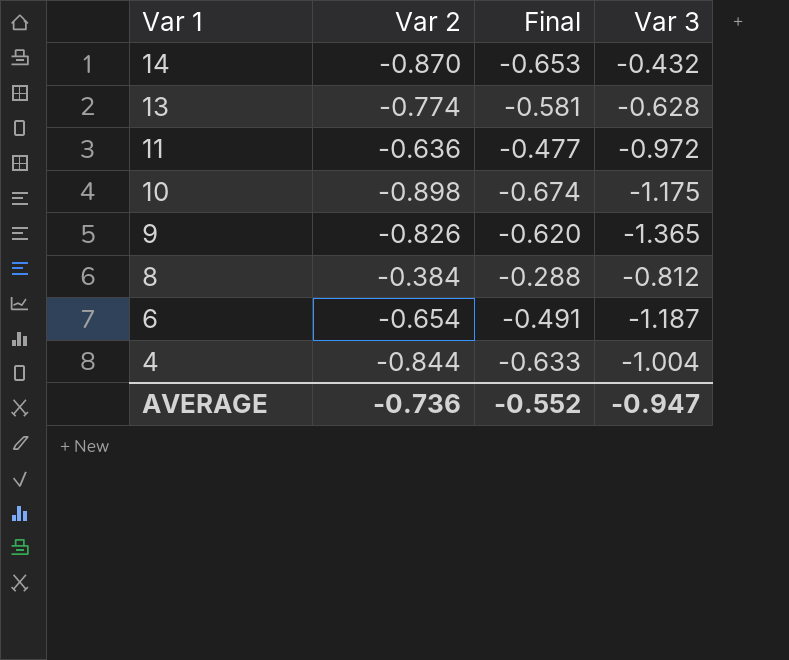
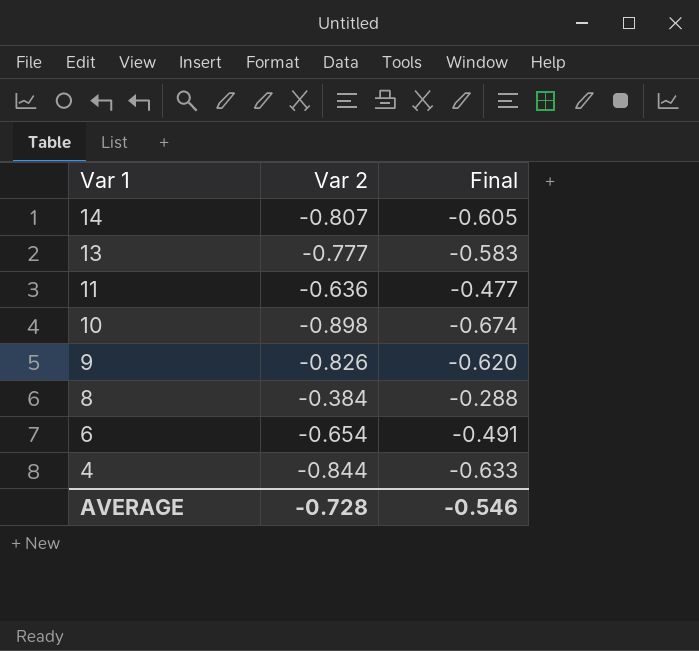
column Var 3 | position: 4 -> none
14 | Var 2: -0.870 -> -0.807
14 | Final: -0.653 -> -0.605
13 | Var 2: -0.774 -> -0.777
13 | Final: -0.581 -> -0.583
AVERAGE | Var 2: -0.736 -> -0.728
AVERAGE | Final: -0.552 -> -0.546

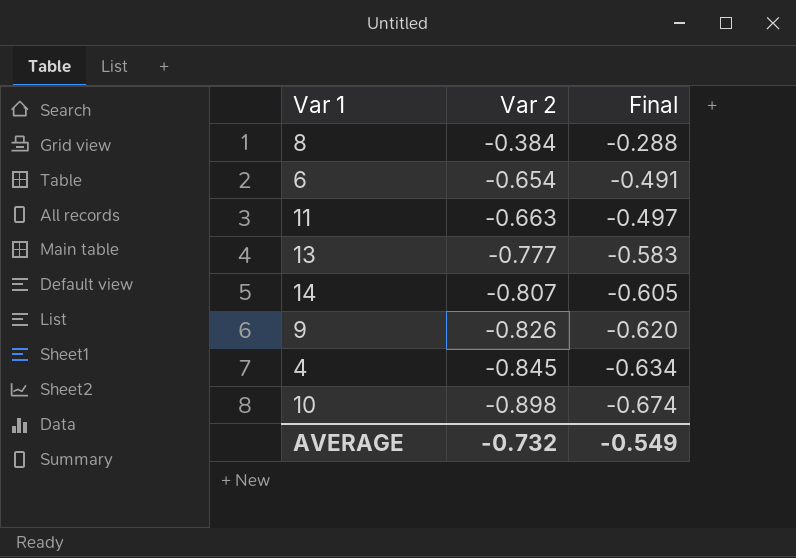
row order: Var 1 descending -> Var 2 descending
11 | Var 2: -0.636 -> -0.663
11 | Final: -0.477 -> -0.497
4 | Var 2: -0.844 -> -0.845
4 | Final: -0.633 -> -0.634
AVERAGE | Var 2: -0.728 -> -0.732
AVERAGE | Final: -0.546 -> -0.549

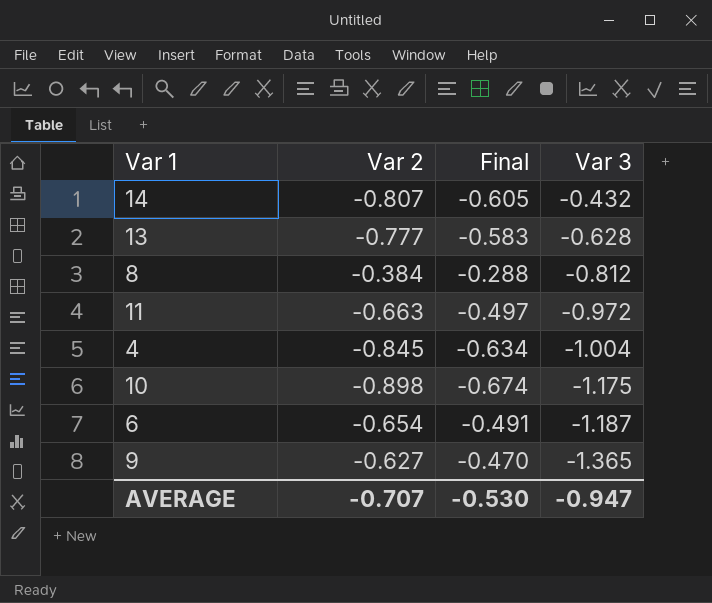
row order: Var 2 descending -> Var 3 descending
column Var 3 | position: none -> 4
9 | Var 2: -0.826 -> -0.627
9 | Final: -0.620 -> -0.470
AVERAGE | Var 2: -0.732 -> -0.707
AVERAGE | Final: -0.549 -> -0.530

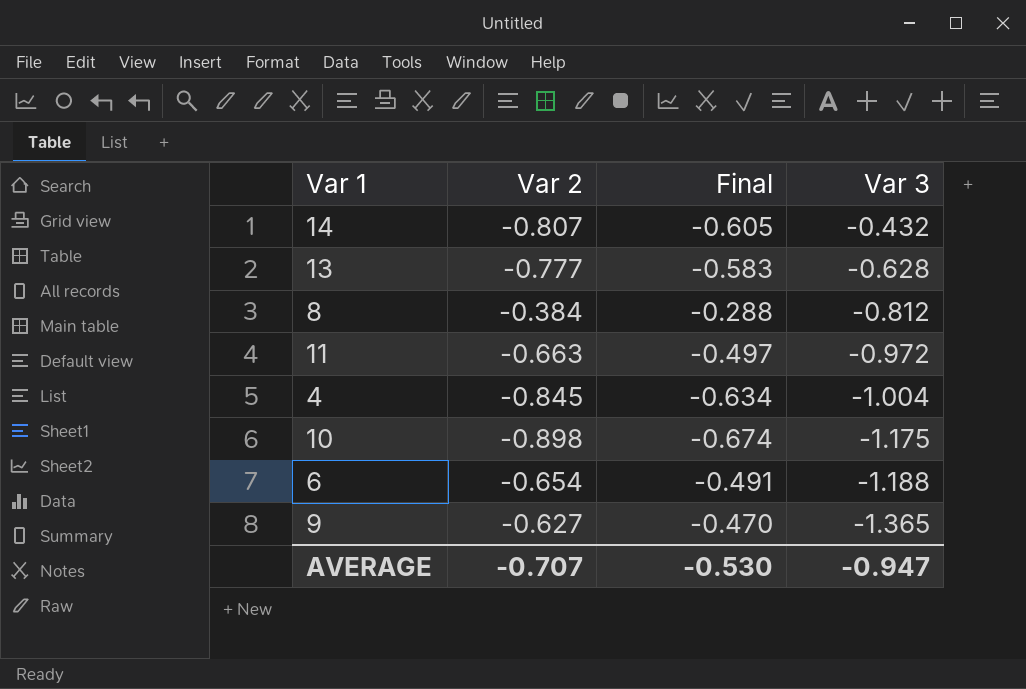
6 | Var 3: -1.187 -> -1.188

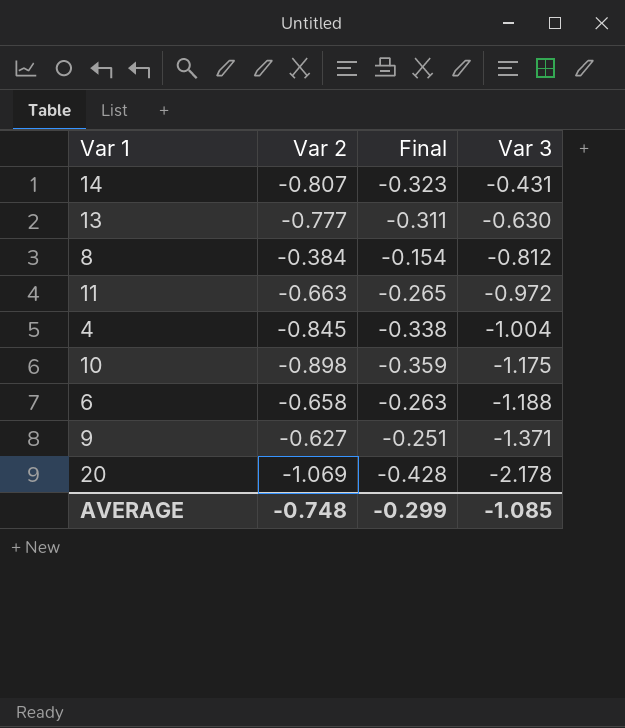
column Final | formula: [Var 2] * 0.75 -> [Var 2] * 0.4
14 | Var 3: -0.432 -> -0.431
13 | Var 3: -0.628 -> -0.630
6 | Var 2: -0.654 -> -0.658
9 | Var 3: -1.365 -> -1.371
row 20: none -> -1.069 | -0.428 | -2.178
AVERAGE | Var 2: -0.707 -> -0.748
AVERAGE | Final: -0.530 -> -0.299
AVERAGE | Var 3: -0.947 -> -1.085

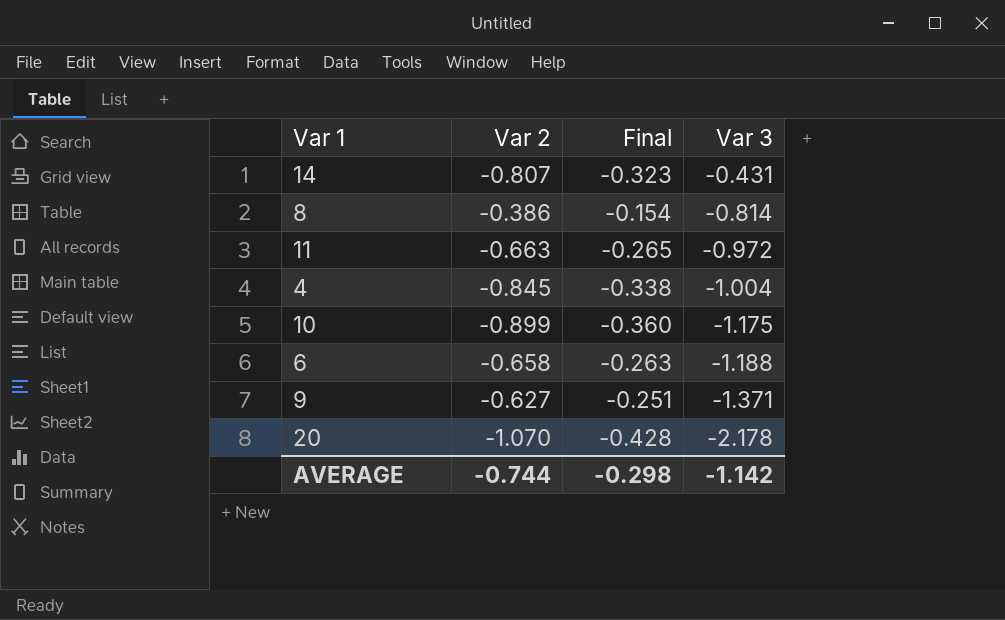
row 13: -0.777 | -0.311 | -0.630 -> none
8 | Var 2: -0.384 -> -0.386
8 | Var 3: -0.812 -> -0.814
10 | Var 2: -0.898 -> -0.899
10 | Final: -0.359 -> -0.360
20 | Var 2: -1.069 -> -1.070
AVERAGE | Var 2: -0.748 -> -0.744
AVERAGE | Final: -0.299 -> -0.298
AVERAGE | Var 3: -1.085 -> -1.142

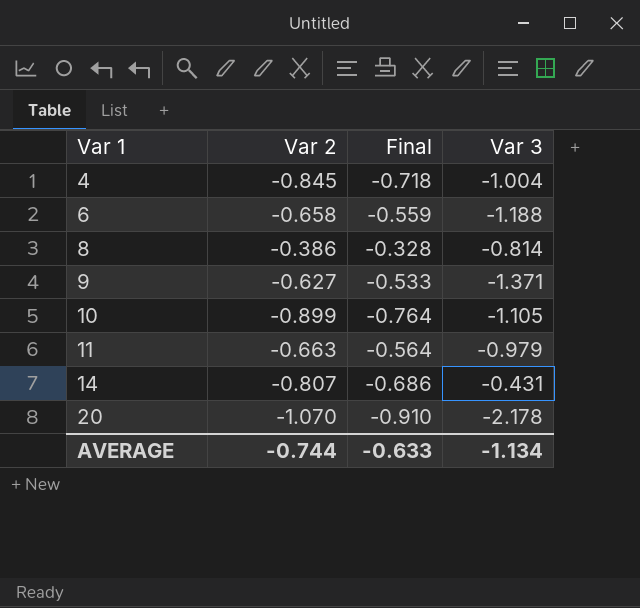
row order: Var 3 descending -> Var 1 ascending
column Final | formula: [Var 2] * 0.4 -> [Var 2] * 0.85
10 | Var 3: -1.175 -> -1.105
11 | Var 3: -0.972 -> -0.979
AVERAGE | Final: -0.298 -> -0.633
AVERAGE | Var 3: -1.142 -> -1.134

